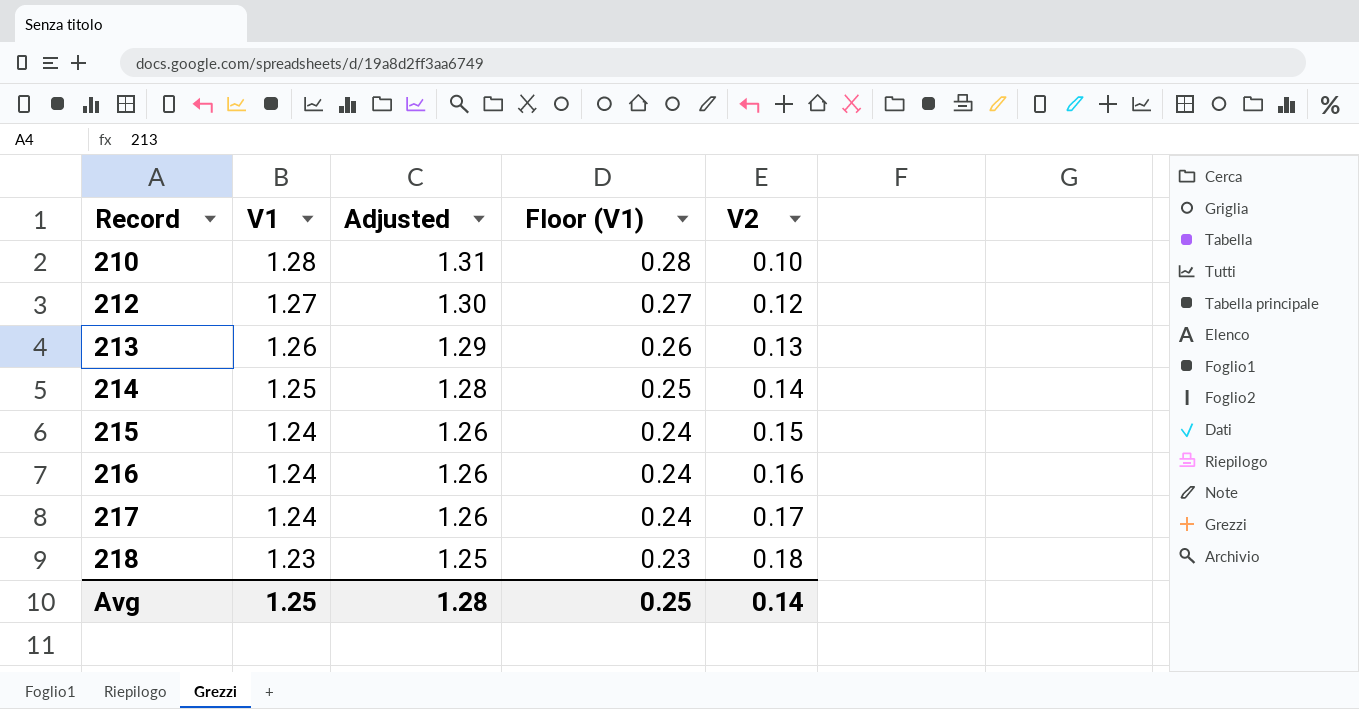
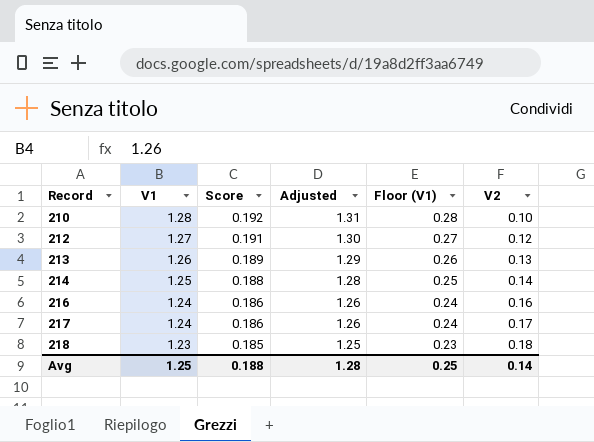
column Score | formula: none -> [V1] * 0.15
row 215: 1.24 | 1.26 | 0.24 | 0.15 -> none

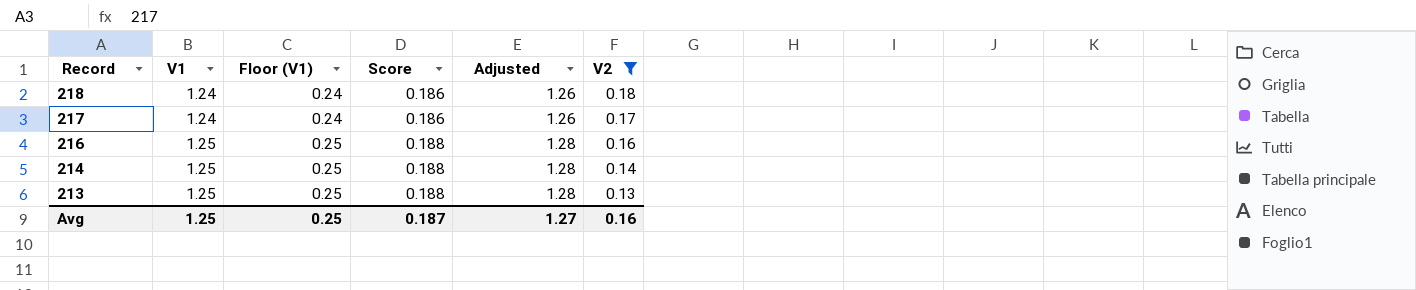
filter: none -> V2 >= 0.13
row order: Record ascending -> Record descending
column Floor (V1) | position: 5 -> 3
218 | V1: 1.23 -> 1.24
218 | Floor (V1): 0.23 -> 0.24
218 | Score: 0.185 -> 0.186
218 | Adjusted: 1.25 -> 1.26
216 | V1: 1.24 -> 1.25
216 | Floor (V1): 0.24 -> 0.25
216 | Score: 0.186 -> 0.188
216 | Adjusted: 1.26 -> 1.28
213 | V1: 1.26 -> 1.25
213 | Floor (V1): 0.26 -> 0.25
213 | Score: 0.189 -> 0.188
213 | Adjusted: 1.29 -> 1.28
Avg | Score: 0.188 -> 0.187
Avg | Adjusted: 1.28 -> 1.27
Avg | V2: 0.14 -> 0.16

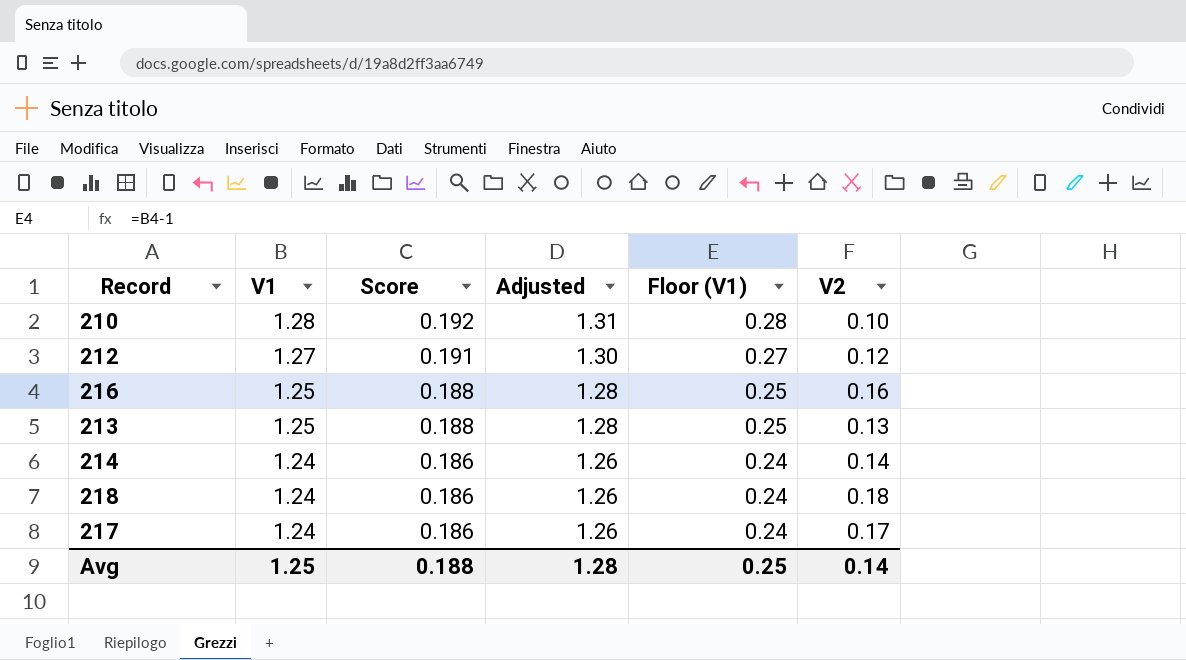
filter: V2 >= 0.13 -> none
row order: Record descending -> V1 descending
column Floor (V1) | position: 3 -> 5
214 | V1: 1.25 -> 1.24
214 | Score: 0.188 -> 0.186
214 | Adjusted: 1.28 -> 1.26
214 | Floor (V1): 0.25 -> 0.24
Avg | Score: 0.187 -> 0.188
Avg | Adjusted: 1.27 -> 1.28
Avg | V2: 0.16 -> 0.14

